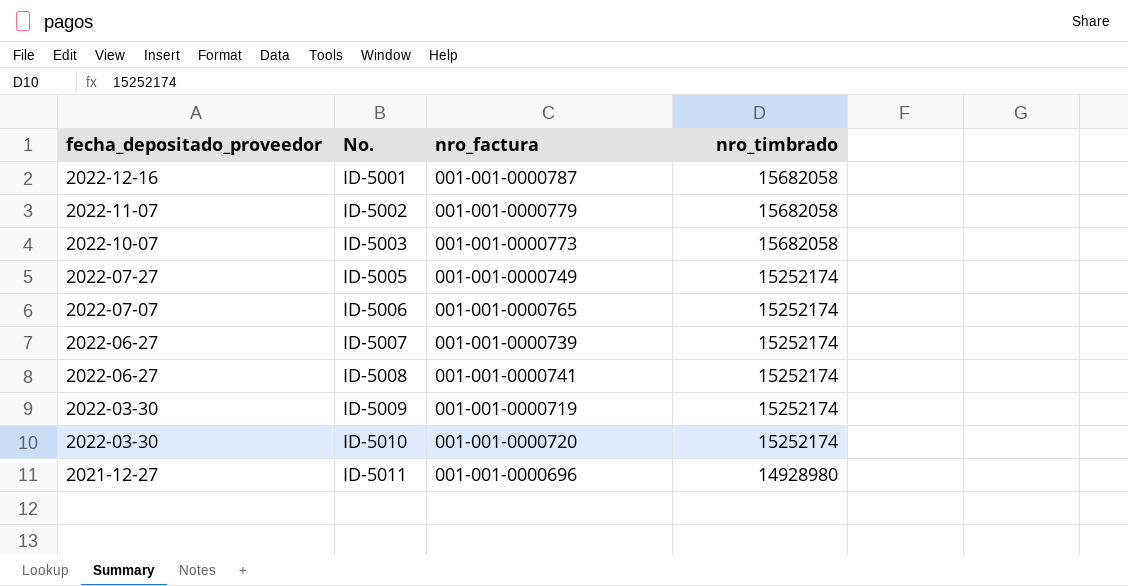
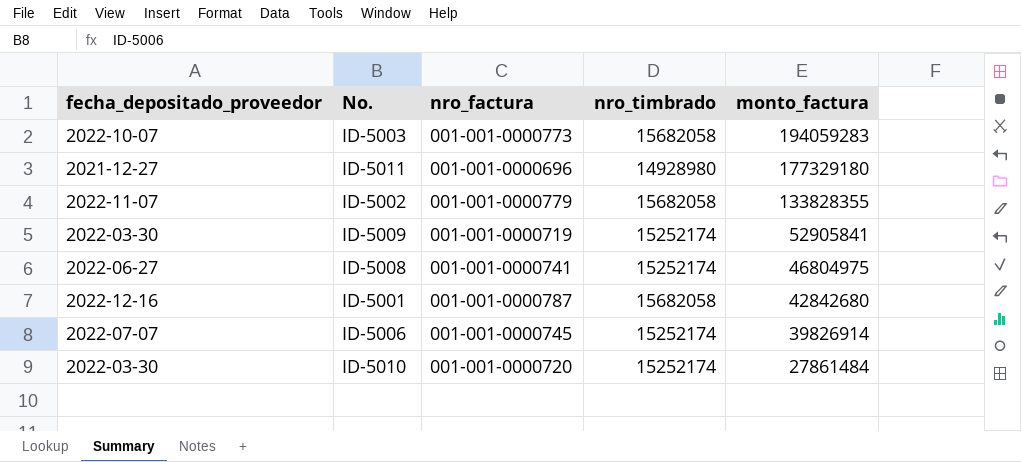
row order: fecha_depositado_proveedor descending -> monto_factura descending
column monto_factura | position: none -> 5
row ID-5005: 2022-07-27 | 001-001-0000749 | 15252174 -> none
row ID-5007: 2022-06-27 | 001-001-0000739 | 15252174 -> none
ID-5006 | nro_factura: 001-001-0000765 -> 001-001-0000745

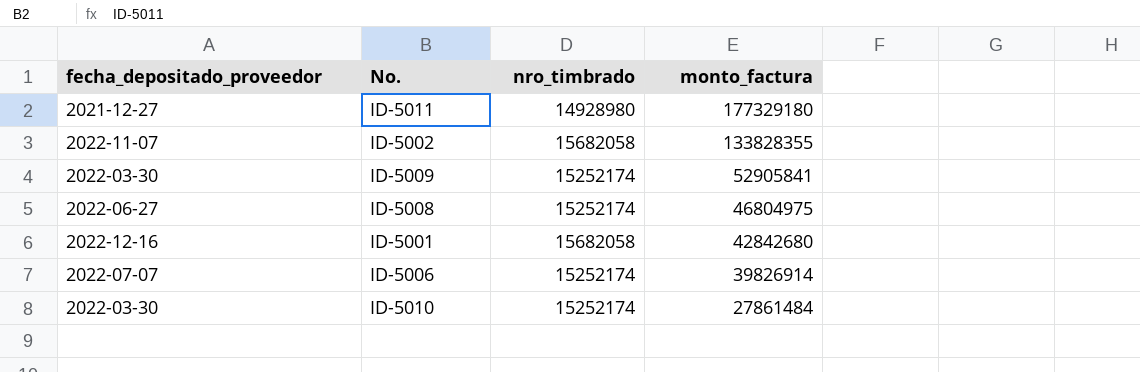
column nro_factura | position: 3 -> none
row ID-5003: 2022-10-07 | 001-001-0000773 | 15682058 | 194059283 -> none

